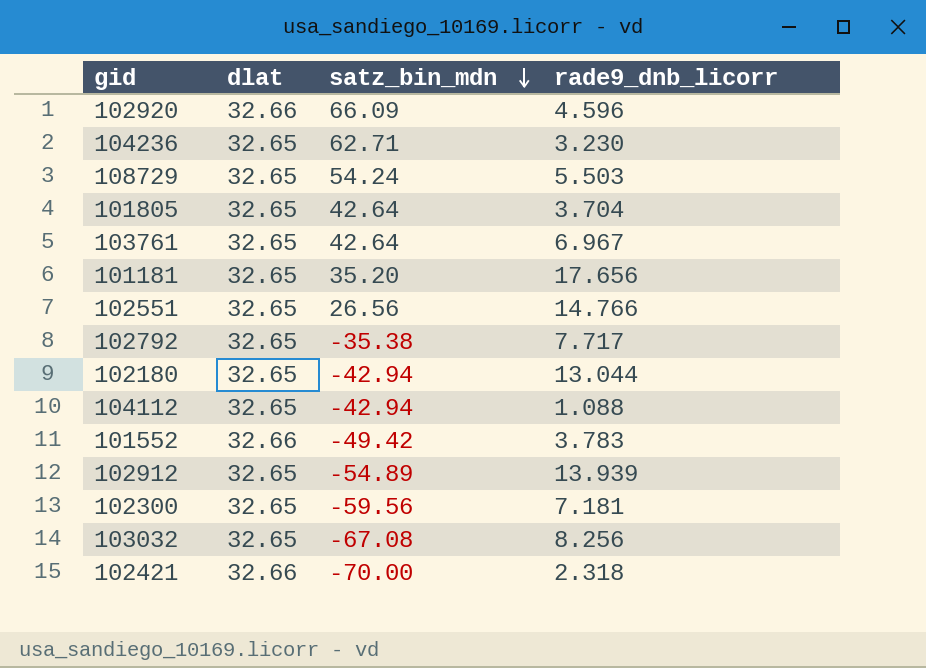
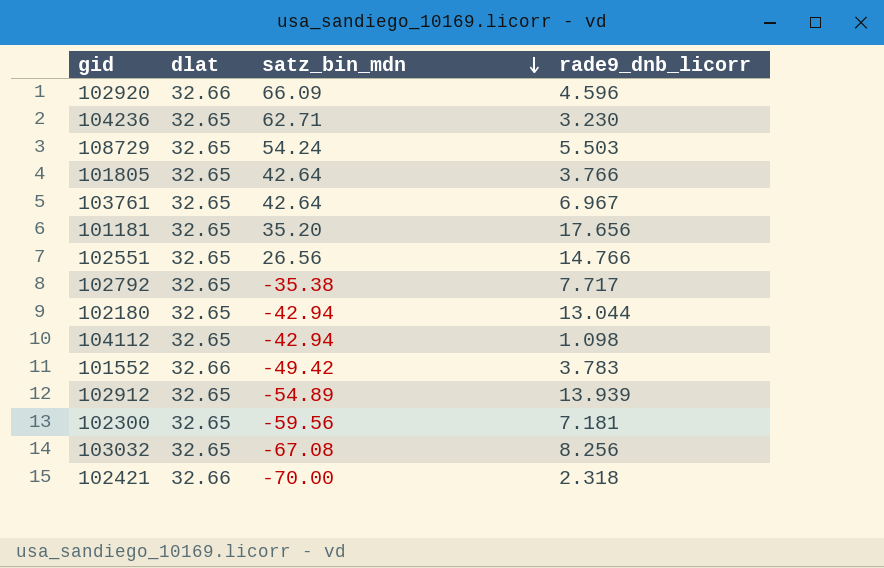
101805 | rade9_dnb_licorr: 3.704 -> 3.766
104112 | rade9_dnb_licorr: 1.088 -> 1.098

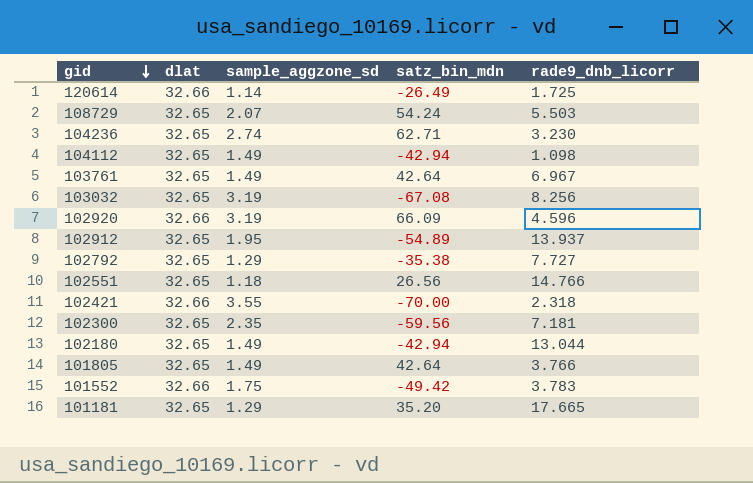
row order: satz_bin_mdn descending -> gid descending
column sample_aggzone_sd | position: none -> 3
row 120614: none -> 32.66 | 1.14 | -26.49 | 1.725
102912 | rade9_dnb_licorr: 13.939 -> 13.937
102792 | rade9_dnb_licorr: 7.717 -> 7.727
101181 | rade9_dnb_licorr: 17.656 -> 17.665

